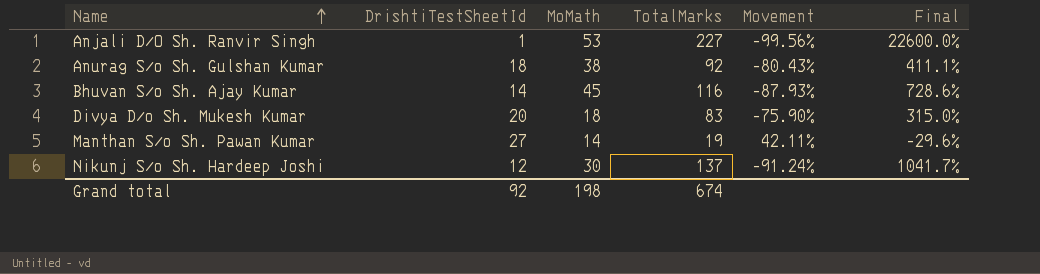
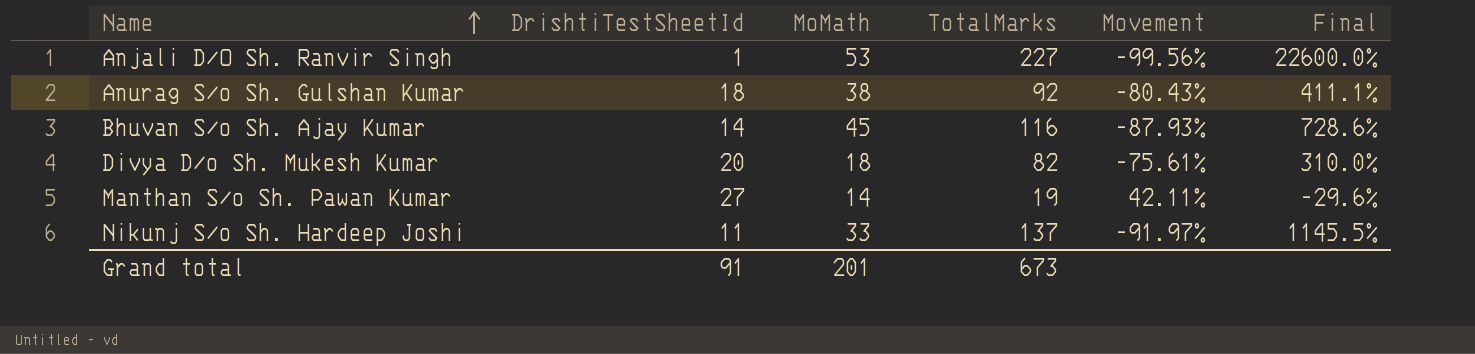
Divya D/o Sh. Mukesh Kumar | TotalMarks: 83 -> 82
Divya D/o Sh. Mukesh Kumar | Movement: -75.90% -> -75.61%
Divya D/o Sh. Mukesh Kumar | Final: 315.0% -> 310.0%
Nikunj S/o Sh. Hardeep Joshi | DrishtiTestSheetId: 12 -> 11
Nikunj S/o Sh. Hardeep Joshi | MoMath: 30 -> 33
Nikunj S/o Sh. Hardeep Joshi | Movement: -91.24% -> -91.97%
Nikunj S/o Sh. Hardeep Joshi | Final: 1041.7% -> 1145.5%
Grand total | DrishtiTestSheetId: 92 -> 91
Grand total | MoMath: 198 -> 201
Grand total | TotalMarks: 674 -> 673

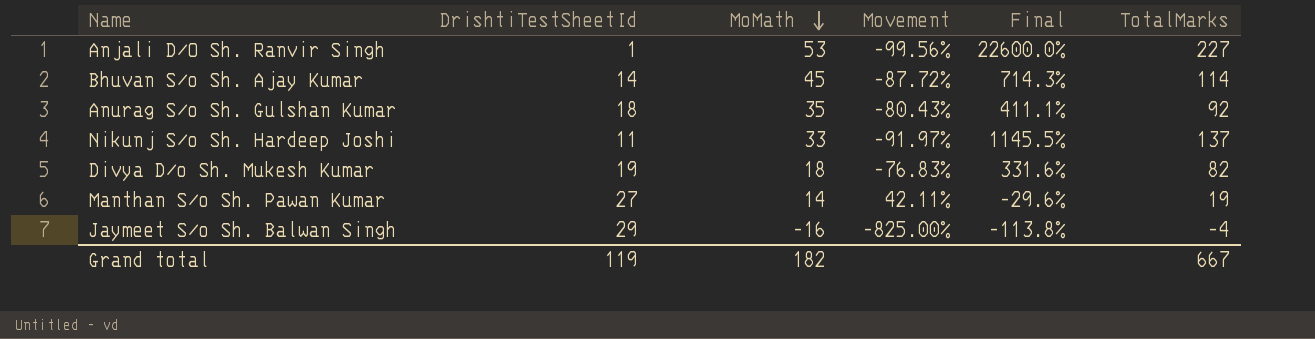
row order: Name ascending -> MoMath descending
column TotalMarks | position: 4 -> 6
Bhuvan S/o Sh. Ajay Kumar | Movement: -87.93% -> -87.72%
Bhuvan S/o Sh. Ajay Kumar | Final: 728.6% -> 714.3%
Bhuvan S/o Sh. Ajay Kumar | TotalMarks: 116 -> 114
Anurag S/o Sh. Gulshan Kumar | MoMath: 38 -> 35
Divya D/o Sh. Mukesh Kumar | DrishtiTestSheetId: 20 -> 19
Divya D/o Sh. Mukesh Kumar | Movement: -75.61% -> -76.83%
Divya D/o Sh. Mukesh Kumar | Final: 310.0% -> 331.6%
row Jaymeet S/o Sh. Balwan Singh: none -> 29 | -16 | -825.00% | -113.8% | -4
Grand total | DrishtiTestSheetId: 91 -> 119
Grand total | MoMath: 201 -> 182
Grand total | TotalMarks: 673 -> 667

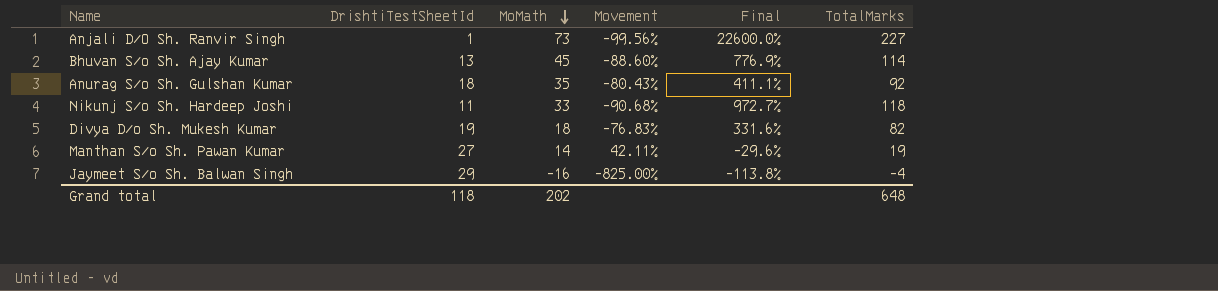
Anjali D/O Sh. Ranvir Singh | MoMath: 53 -> 73
Bhuvan S/o Sh. Ajay Kumar | DrishtiTestSheetId: 14 -> 13
Bhuvan S/o Sh. Ajay Kumar | Movement: -87.72% -> -88.60%
Bhuvan S/o Sh. Ajay Kumar | Final: 714.3% -> 776.9%
Nikunj S/o Sh. Hardeep Joshi | Movement: -91.97% -> -90.68%
Nikunj S/o Sh. Hardeep Joshi | Final: 1145.5% -> 972.7%
Nikunj S/o Sh. Hardeep Joshi | TotalMarks: 137 -> 118
Grand total | DrishtiTestSheetId: 119 -> 118
Grand total | MoMath: 182 -> 202
Grand total | TotalMarks: 667 -> 648

